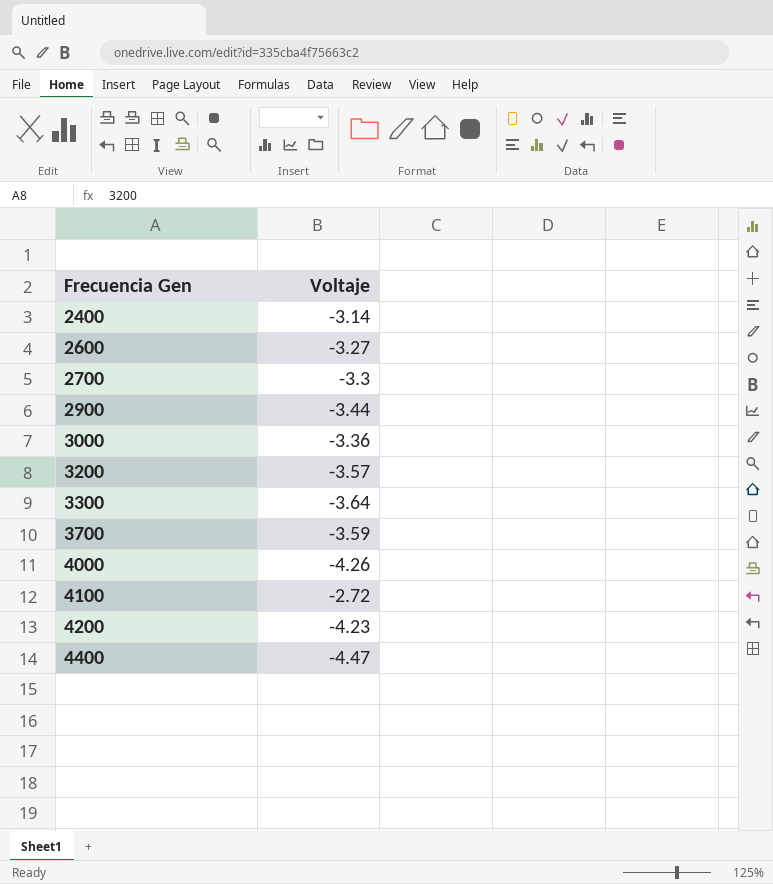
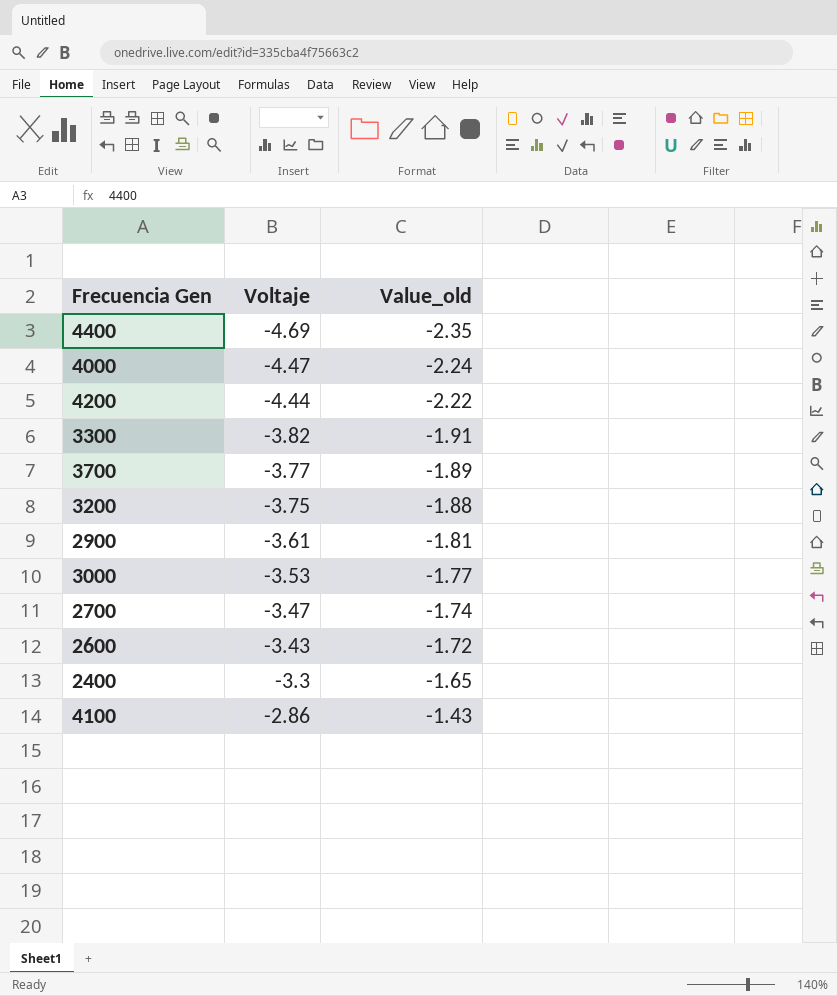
row order: Frecuencia Gen ascending -> Voltaje ascending
column Value_old | formula: none -> [Voltaje] * 0.5
4400 | Voltaje: -4.47 -> -4.69
4000 | Voltaje: -4.26 -> -4.47
4200 | Voltaje: -4.23 -> -4.44
3300 | Voltaje: -3.64 -> -3.82
3700 | Voltaje: -3.59 -> -3.77
3200 | Voltaje: -3.57 -> -3.75
2900 | Voltaje: -3.44 -> -3.61
3000 | Voltaje: -3.36 -> -3.53
2700 | Voltaje: -3.3 -> -3.47
2600 | Voltaje: -3.27 -> -3.43
2400 | Voltaje: -3.14 -> -3.3
4100 | Voltaje: -2.72 -> -2.86

